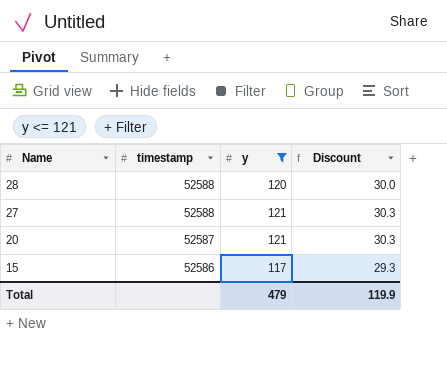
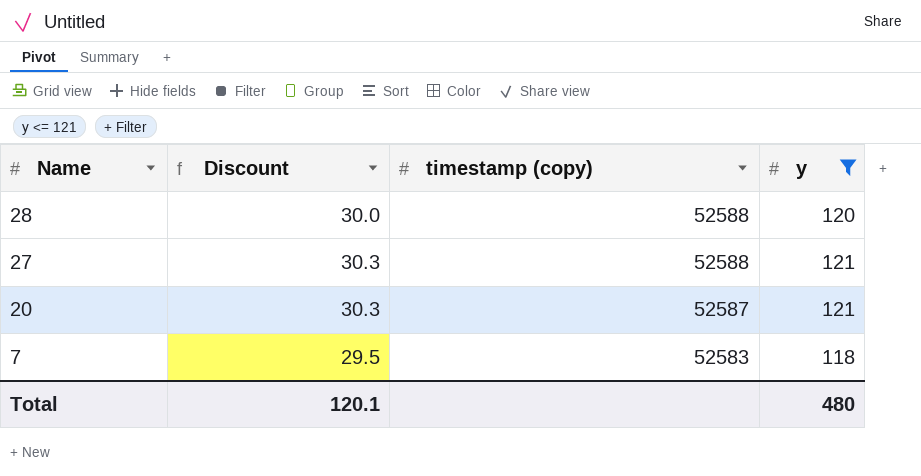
column Discount | position: 4 -> 2
column name: timestamp -> timestamp (copy)
row 15: 52586 | 117 | 29.3 -> none
row 7: none -> 29.5 | 52583 | 118
Total | Discount: 119.9 -> 120.1
Total | y: 479 -> 480

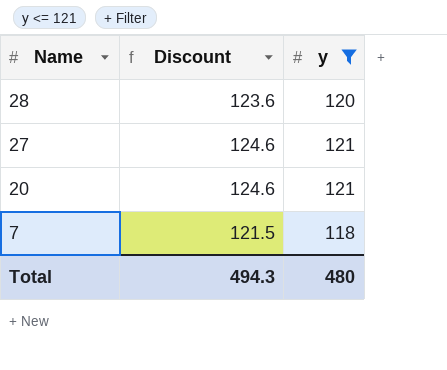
column timestamp (copy) | position: 3 -> none
column Discount | formula: [y] * 0.25 -> [y] * 1.03
Total | Discount: 120.1 -> 494.3

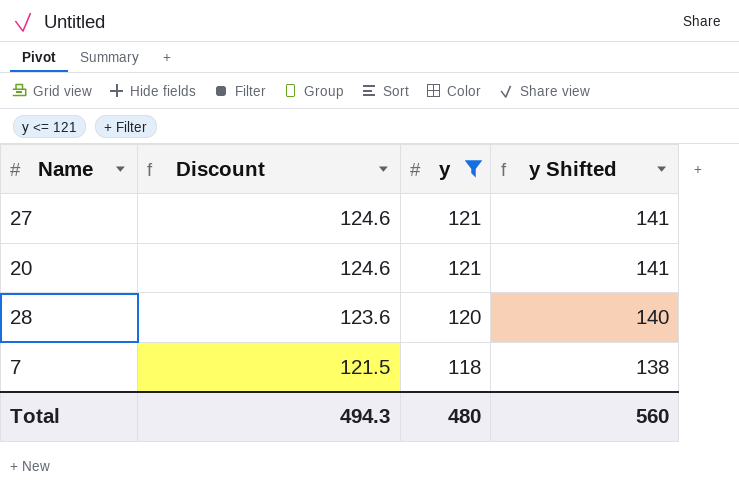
row order: Name descending -> Discount descending
column y Shifted | formula: none -> [y] + 20

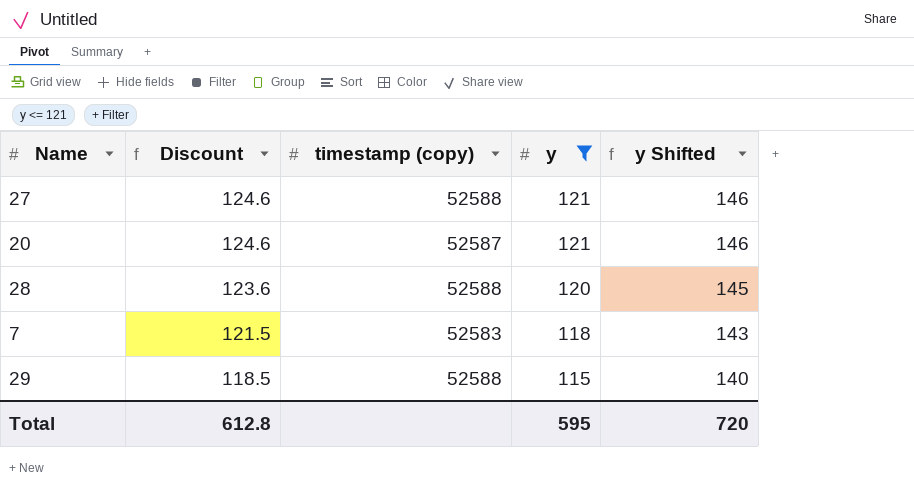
column timestamp (copy) | position: none -> 3
column y Shifted | formula: [y] + 20 -> [y] + 25
row 29: none -> 118.5 | 52588 | 115 | 140
Total | Discount: 494.3 -> 612.8
Total | y: 480 -> 595
Total | y Shifted: 560 -> 720

